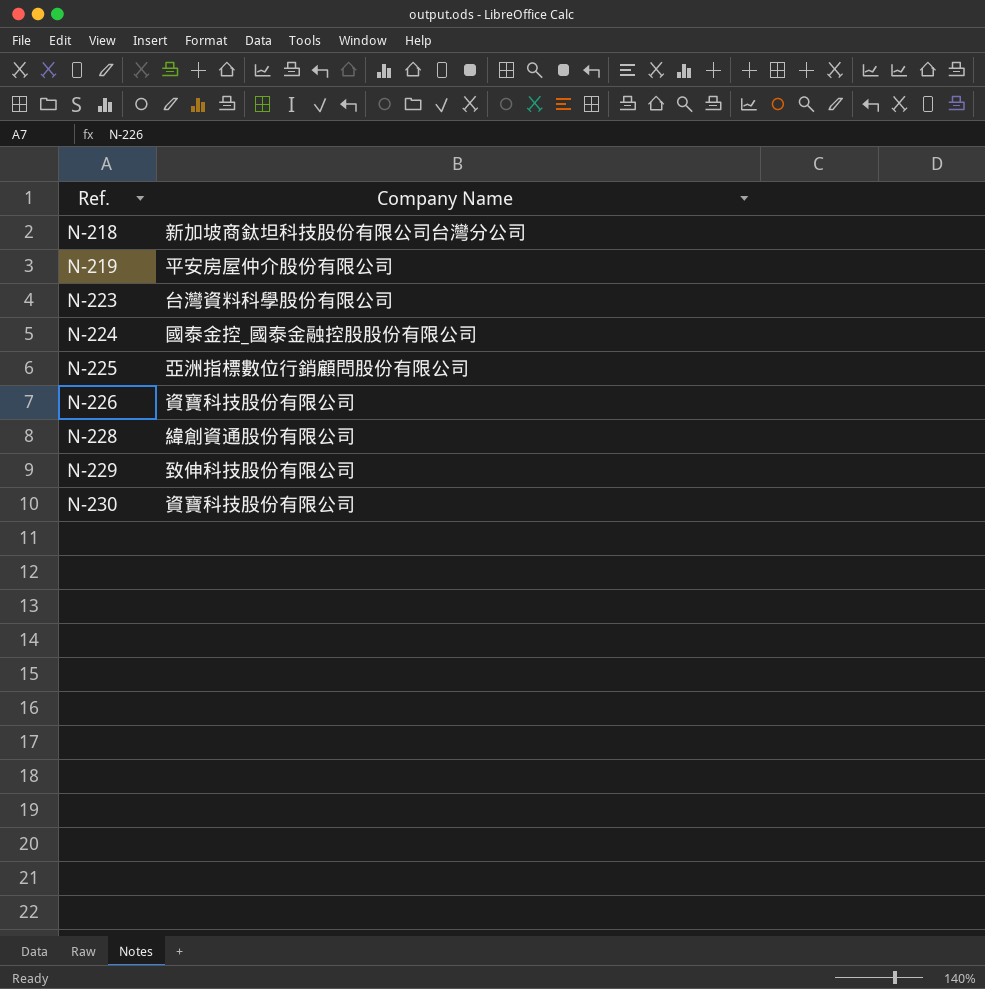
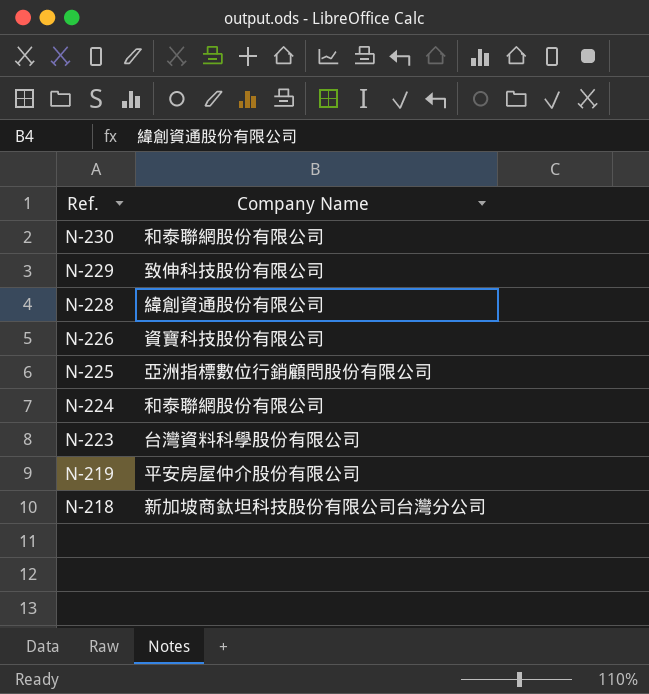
row order: Ref. ascending -> Ref. descending
N-230 | Company Name: 資寶科技股份有限公司 -> 和泰聯網股份有限公司
N-224 | Company Name: 國泰金控_國泰金融控股股份有限公司 -> 和泰聯網股份有限公司

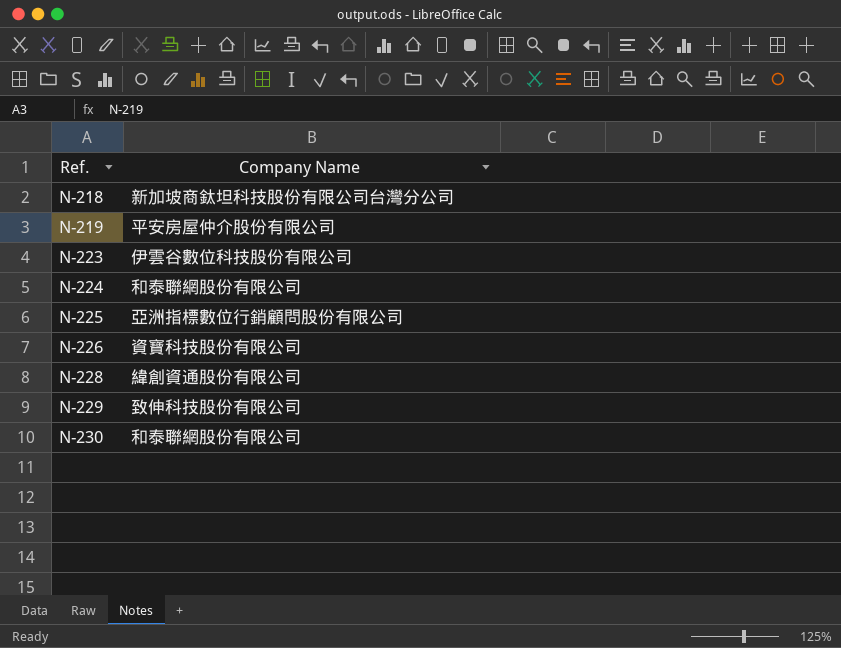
row order: Ref. descending -> Ref. ascending
N-223 | Company Name: 台灣資料科學股份有限公司 -> 伊雲谷數位科技股份有限公司

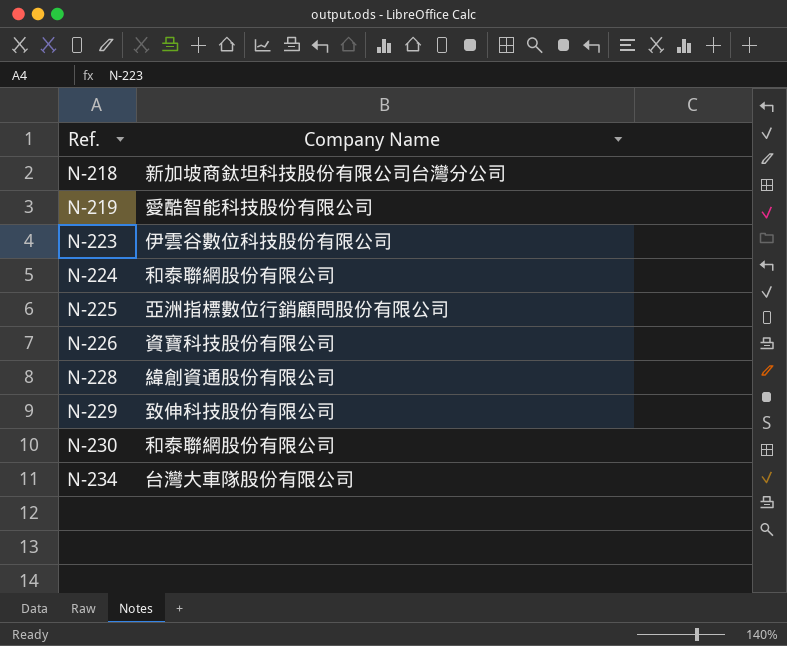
N-219 | Company Name: 平安房屋仲介股份有限公司 -> 愛酷智能科技股份有限公司
row N-234: none -> 台灣大車隊股份有限公司

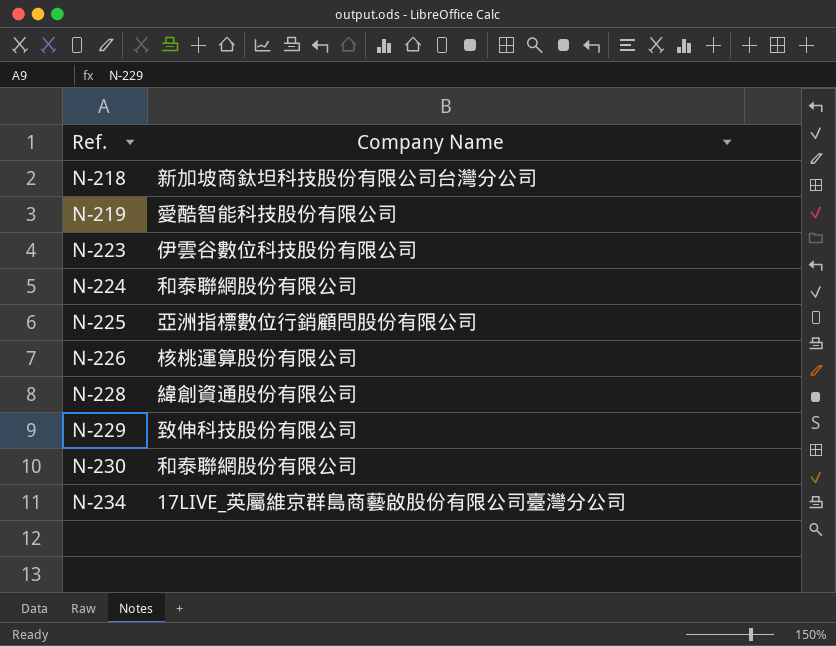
N-226 | Company Name: 資寶科技股份有限公司 -> 核桃運算股份有限公司
N-234 | Company Name: 台灣大車隊股份有限公司 -> 17LIVE_英屬維京群島商藝啟股份有限公司臺灣分公司

